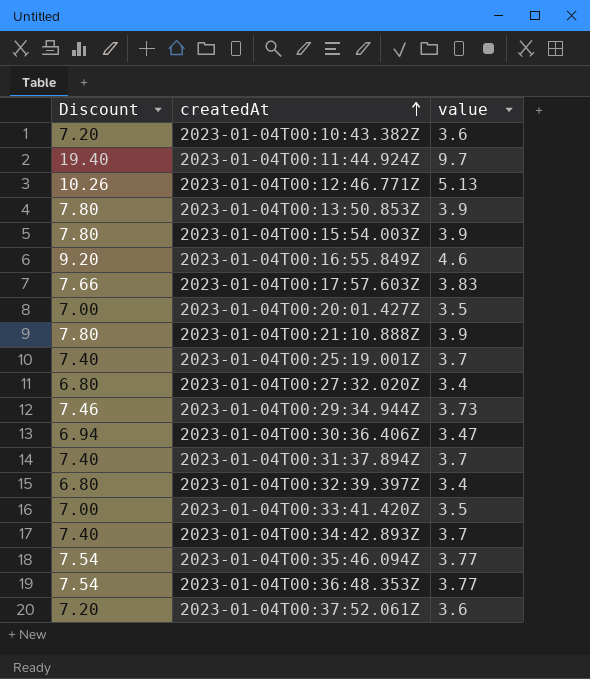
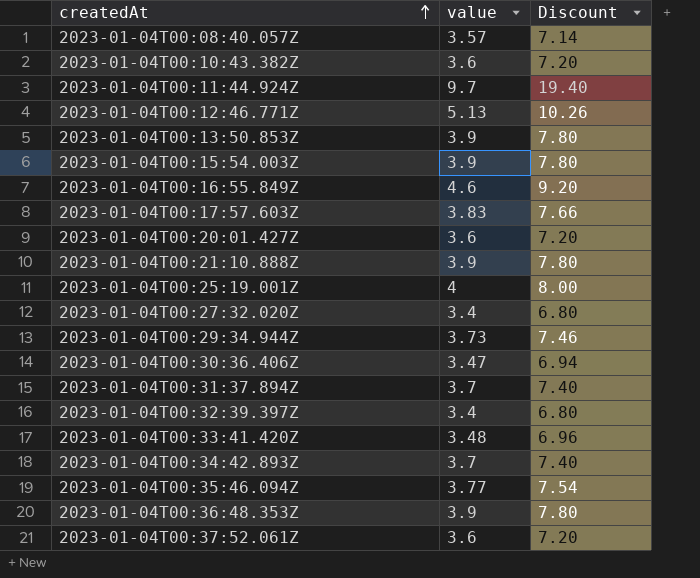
column Discount | position: 1 -> 3
row 2023-01-04T00:08:40.057Z: none -> 3.57 | 7.14
2023-01-04T00:20:01.427Z | value: 3.5 -> 3.6
2023-01-04T00:20:01.427Z | Discount: 7.00 -> 7.20
2023-01-04T00:25:19.001Z | value: 3.7 -> 4
2023-01-04T00:25:19.001Z | Discount: 7.40 -> 8.00
2023-01-04T00:33:41.420Z | value: 3.5 -> 3.48
2023-01-04T00:33:41.420Z | Discount: 7.00 -> 6.96
2023-01-04T00:36:48.353Z | value: 3.77 -> 3.9
2023-01-04T00:36:48.353Z | Discount: 7.54 -> 7.80

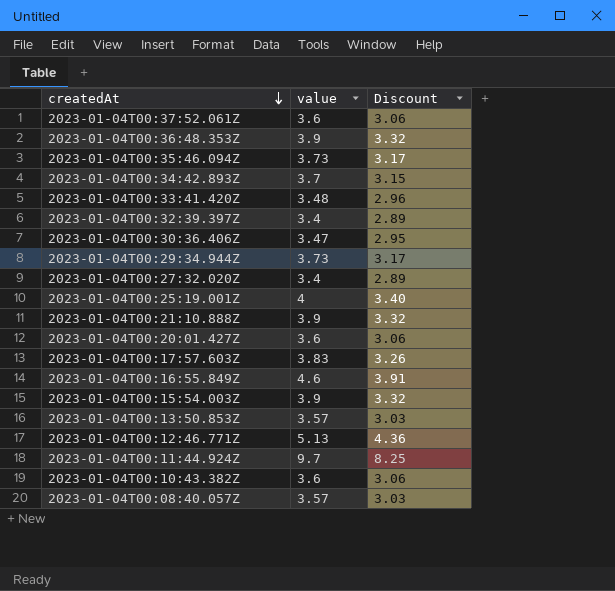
row order: createdAt ascending -> createdAt descending
column Discount | formula: [value] * 2 -> [value] * 0.85
row 2023-01-04T00:31:37.894Z: 3.7 | 7.40 -> none
2023-01-04T00:35:46.094Z | value: 3.77 -> 3.73
2023-01-04T00:13:50.853Z | value: 3.9 -> 3.57

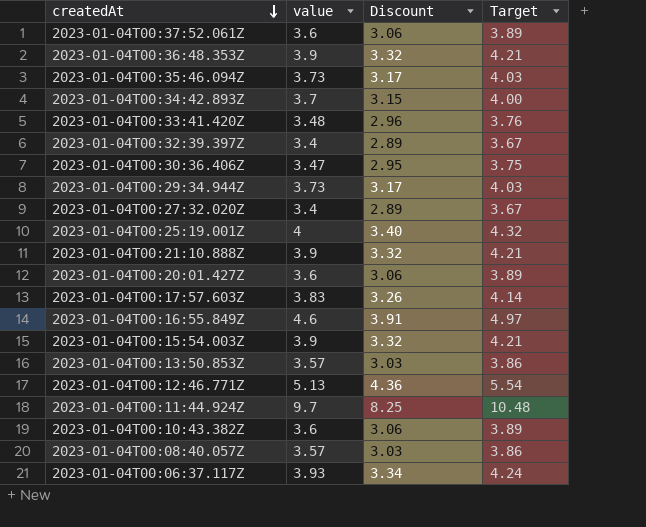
column Target | formula: none -> [value] * 1.08
row 2023-01-04T00:06:37.117Z: none -> 3.93 | 3.34 | 4.24

